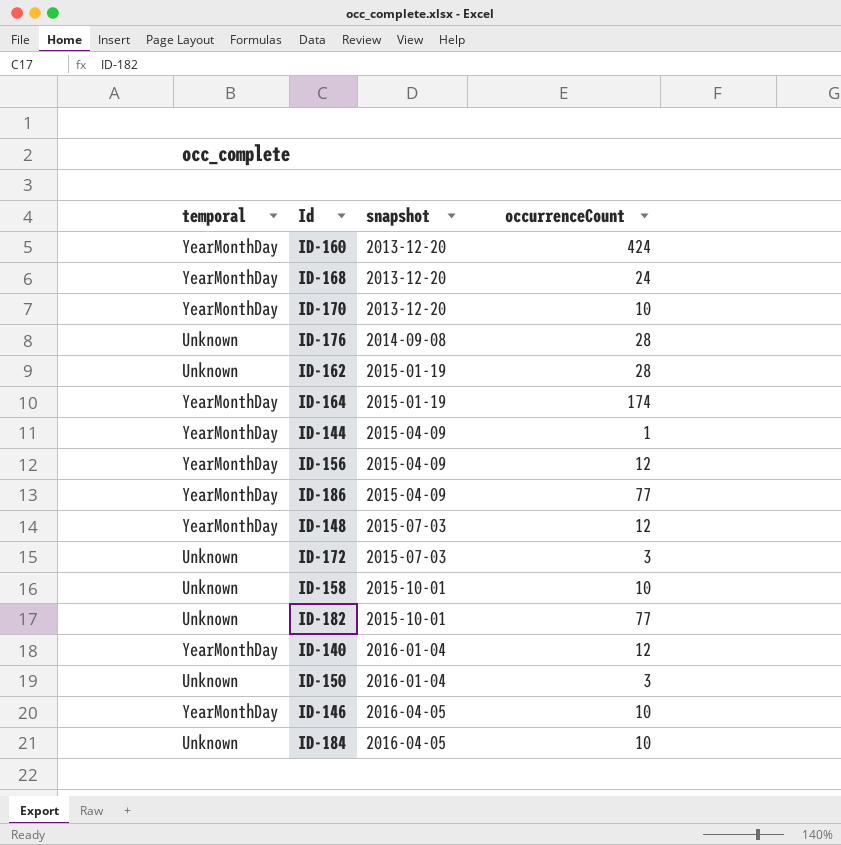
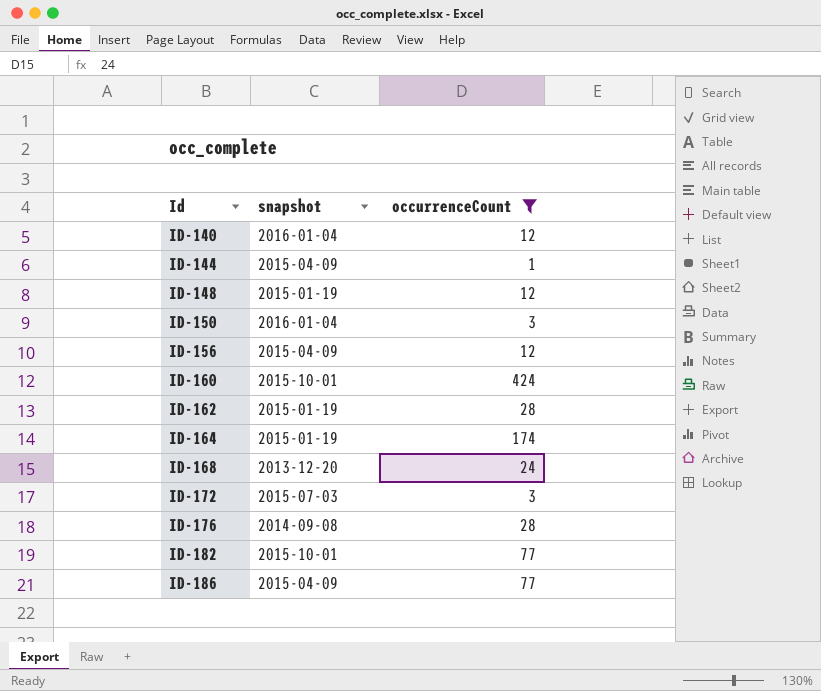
filter: none -> occurrenceCount != 10
row order: snapshot ascending -> Id ascending
column temporal | position: 1 -> none
ID-148 | snapshot: 2015-07-03 -> 2015-01-19
ID-160 | snapshot: 2013-12-20 -> 2015-10-01

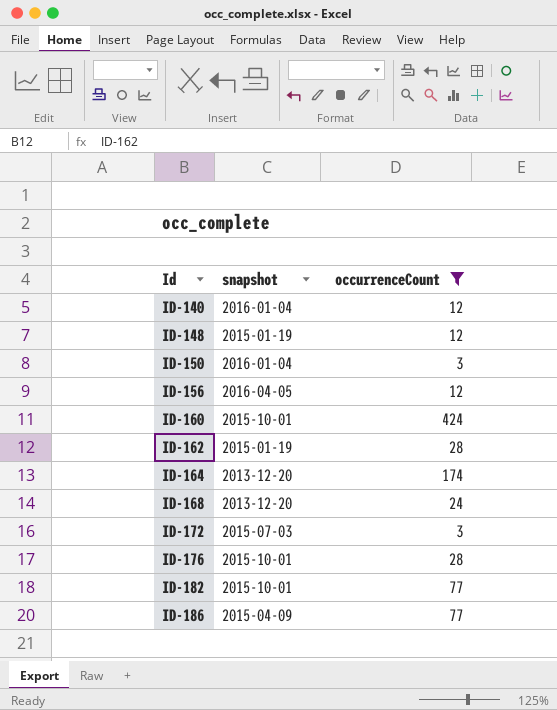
row ID-144: 2015-04-09 | 1 -> none
ID-156 | snapshot: 2015-04-09 -> 2016-04-05
ID-164 | snapshot: 2015-01-19 -> 2013-12-20
ID-176 | snapshot: 2014-09-08 -> 2015-10-01

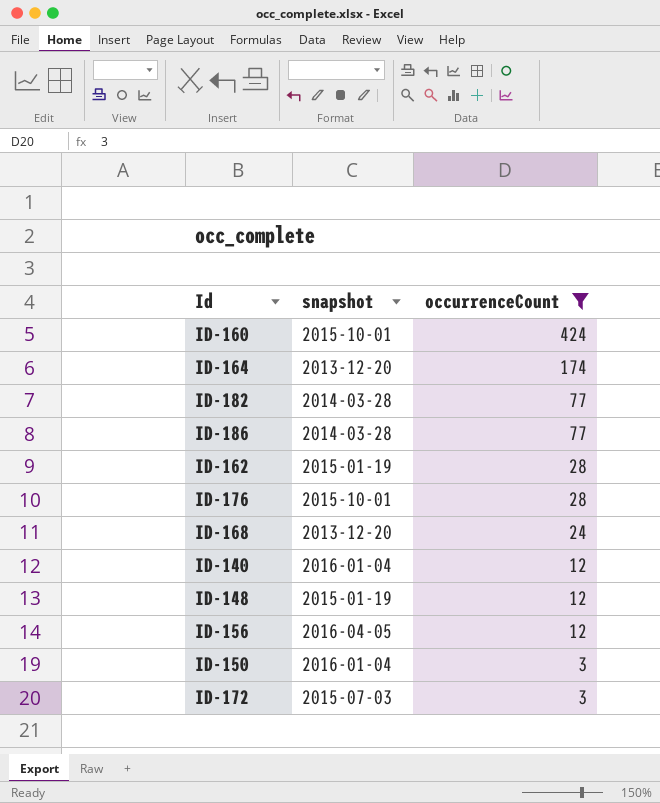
row order: Id ascending -> occurrenceCount descending
ID-182 | snapshot: 2015-10-01 -> 2014-03-28
ID-186 | snapshot: 2015-04-09 -> 2014-03-28

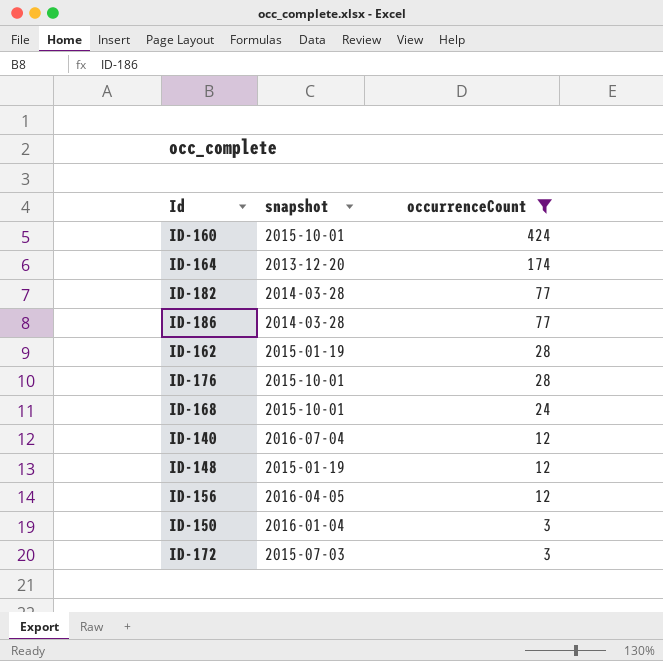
ID-168 | snapshot: 2013-12-20 -> 2015-10-01
ID-140 | snapshot: 2016-01-04 -> 2016-07-04

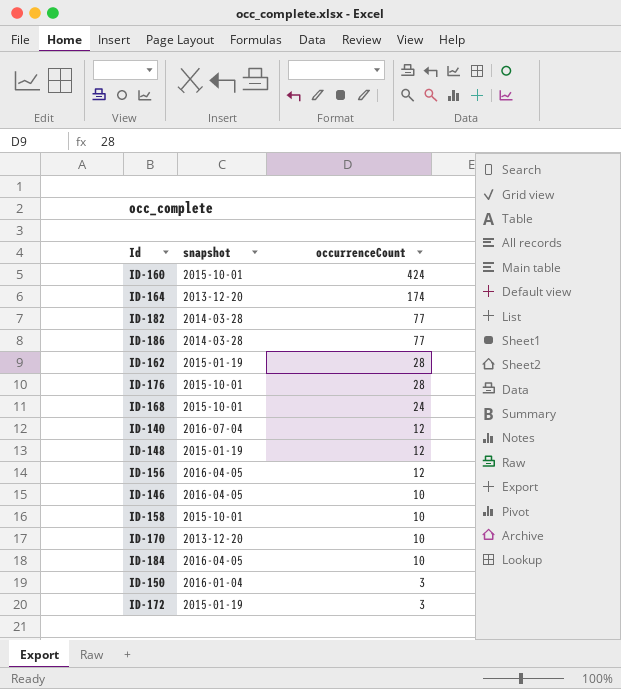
filter: occurrenceCount != 10 -> none
ID-172 | snapshot: 2015-07-03 -> 2015-01-19

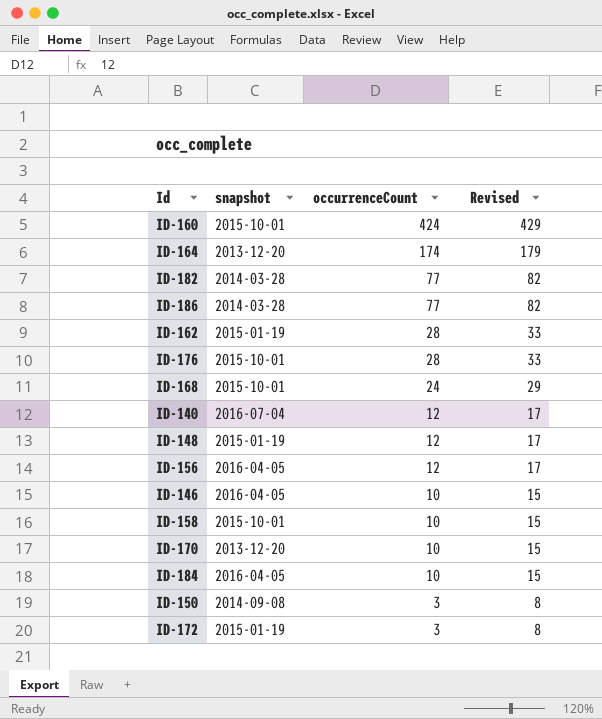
column Revised | formula: none -> [occurrenceCount] + 5
ID-150 | snapshot: 2016-01-04 -> 2014-09-08

